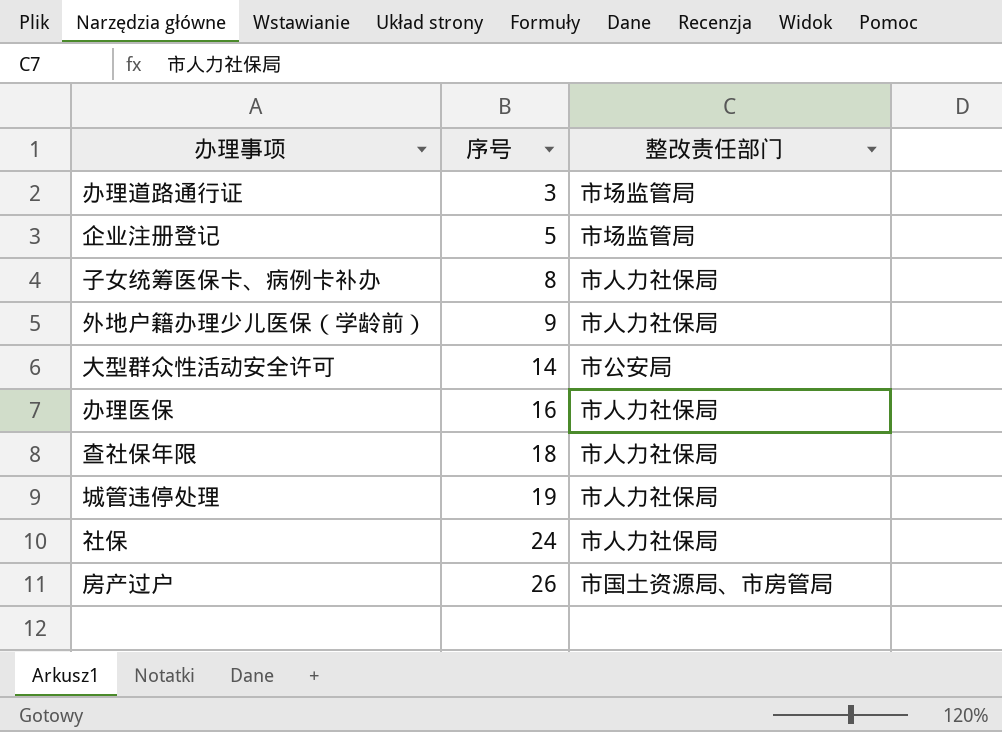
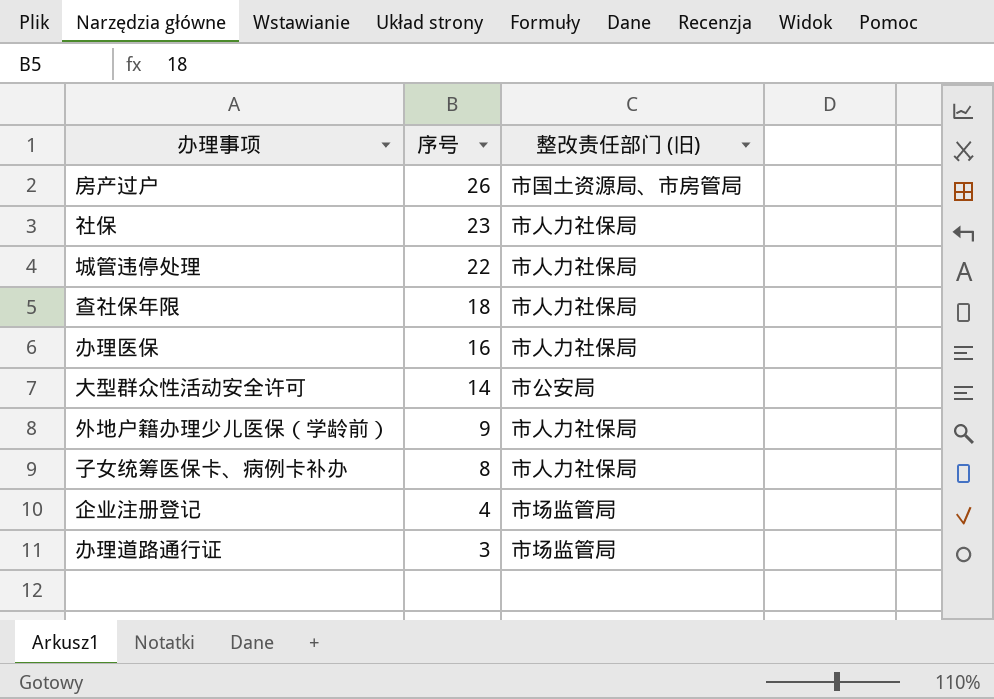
row order: 序号 ascending -> 序号 descending
column name: 整改责任部门 -> 整改责任部门 (旧)
社保 | 序号: 24 -> 23
城管违停处理 | 序号: 19 -> 22
企业注册登记 | 序号: 5 -> 4

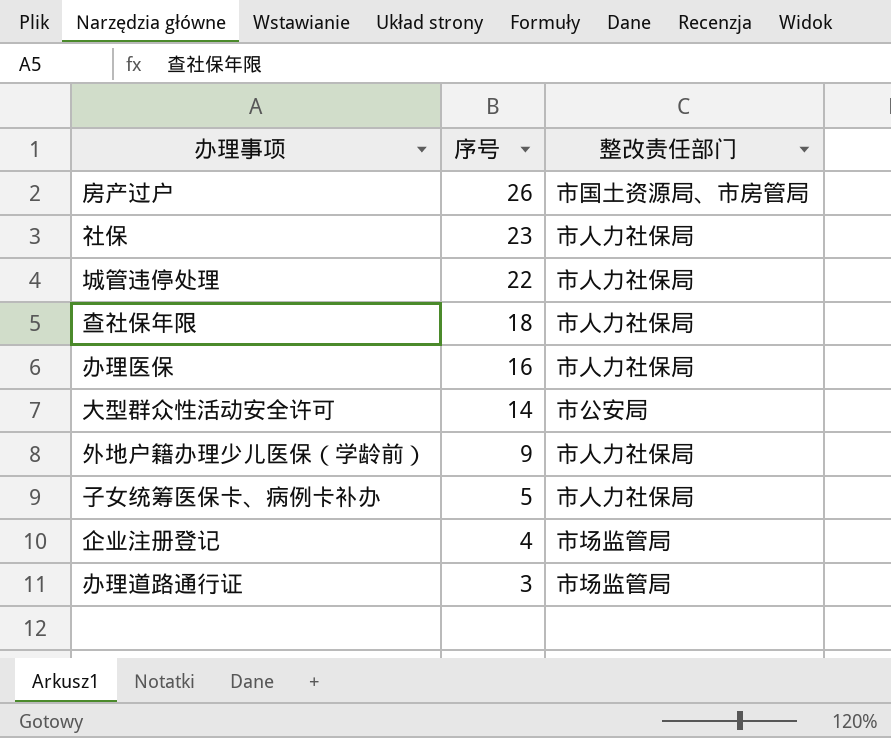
column name: 整改责任部门 (旧) -> 整改责任部门
子女统筹医保卡、病例卡补办 | 序号: 8 -> 5

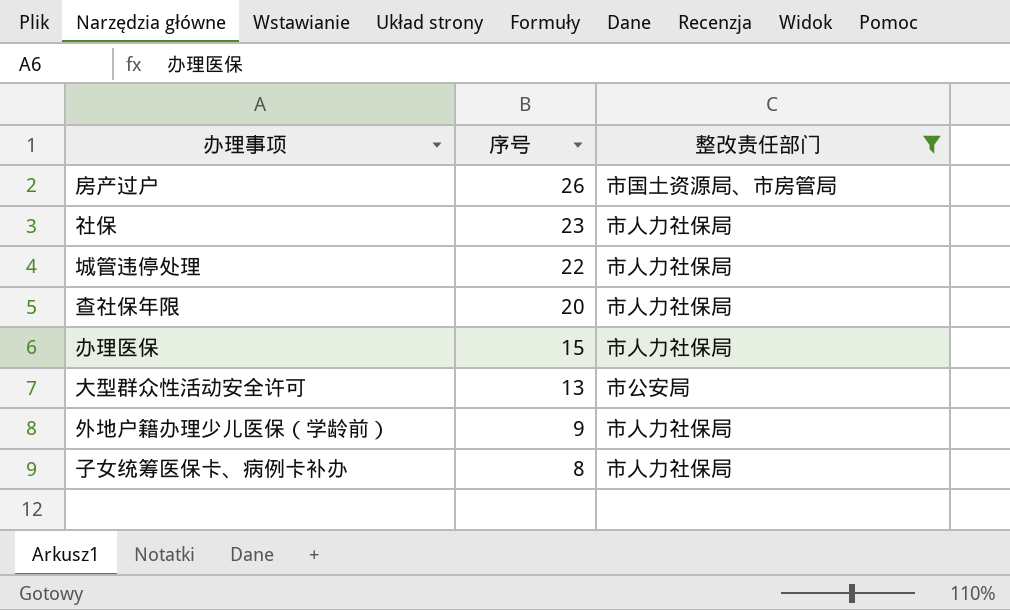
filter: none -> 整改责任部门 != 市场监管局
查社保年限 | 序号: 18 -> 20
办理医保 | 序号: 16 -> 15
大型群众性活动安全许可 | 序号: 14 -> 13
子女统筹医保卡、病例卡补办 | 序号: 5 -> 8

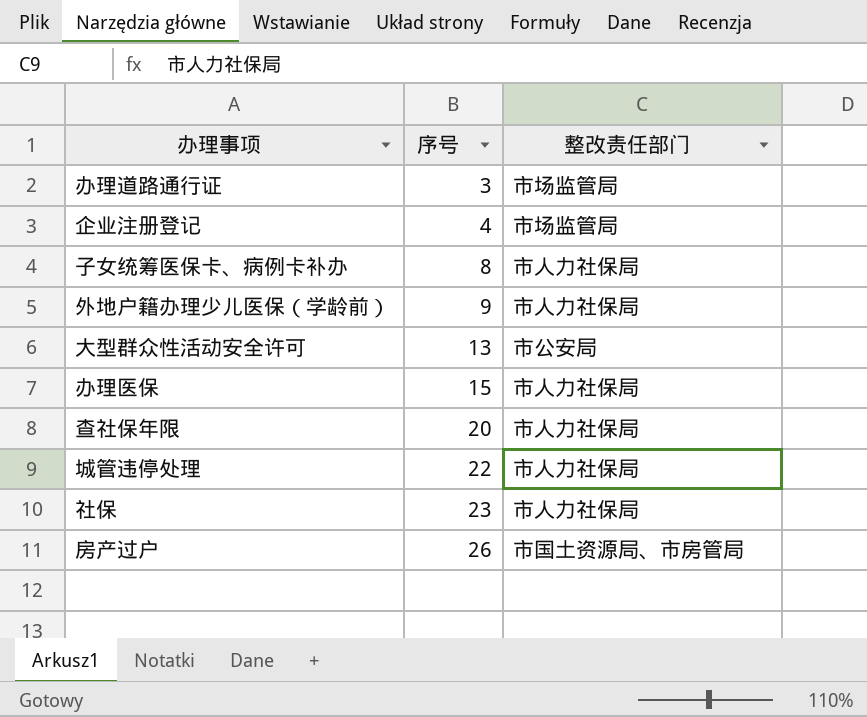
filter: 整改责任部门 != 市场监管局 -> none
row order: 序号 descending -> 序号 ascending

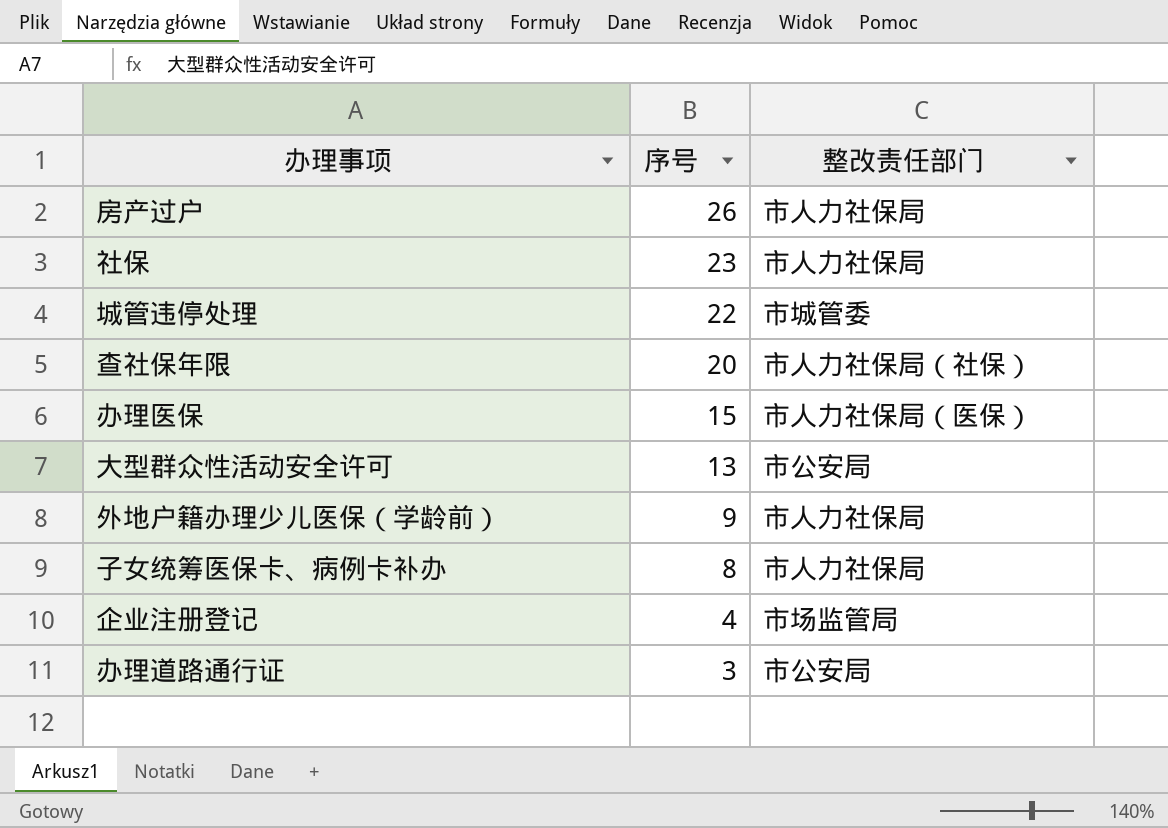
row order: 序号 ascending -> 序号 descending
房产过户 | 整改责任部门: 市国土资源局、市房管局 -> 市人力社保局
城管违停处理 | 整改责任部门: 市人力社保局 -> 市城管委
查社保年限 | 整改责任部门: 市人力社保局 -> 市人力社保局（社保）
办理医保 | 整改责任部门: 市人力社保局 -> 市人力社保局（医保）
办理道路通行证 | 整改责任部门: 市场监管局 -> 市公安局

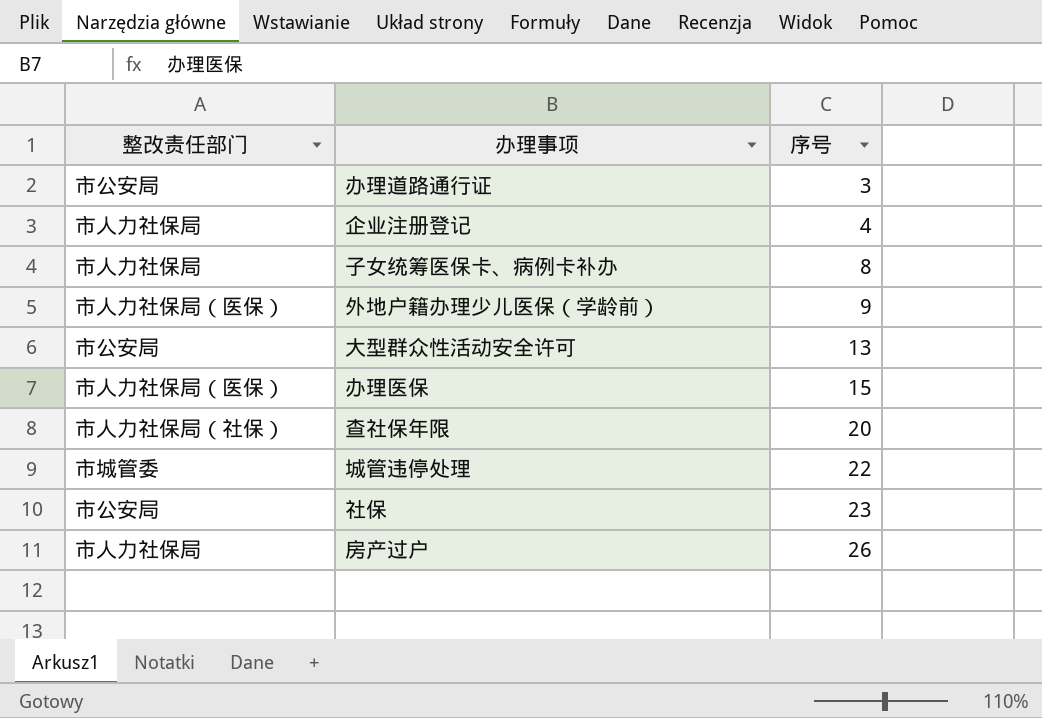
row order: 序号 descending -> 序号 ascending
column 整改责任部门 | position: 3 -> 1
企业注册登记 | 整改责任部门: 市场监管局 -> 市人力社保局
外地户籍办理少儿医保（学龄前） | 整改责任部门: 市人力社保局 -> 市人力社保局（医保）
社保 | 整改责任部门: 市人力社保局 -> 市公安局

